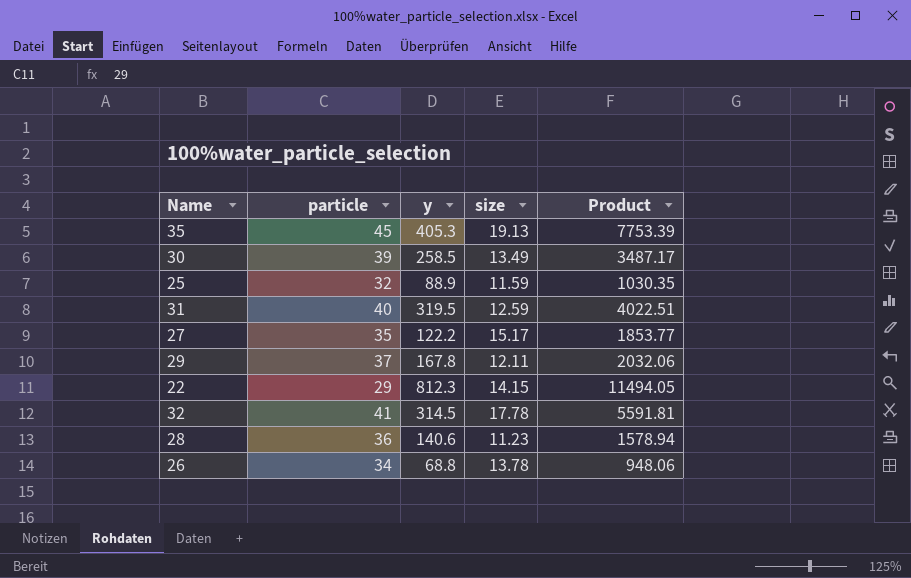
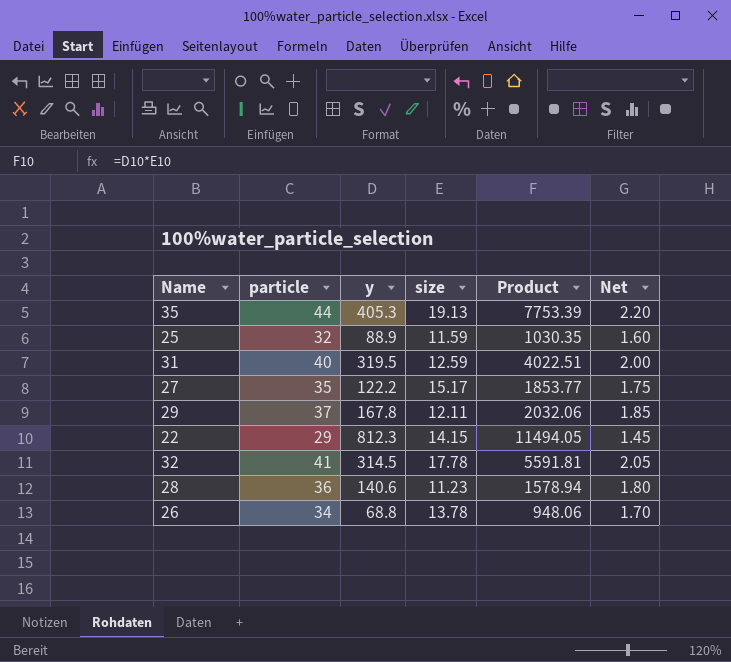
column Net | formula: none -> [particle] * 0.05
row 30: 39 | 258.5 | 13.49 | 3487.17 -> none
35 | particle: 45 -> 44

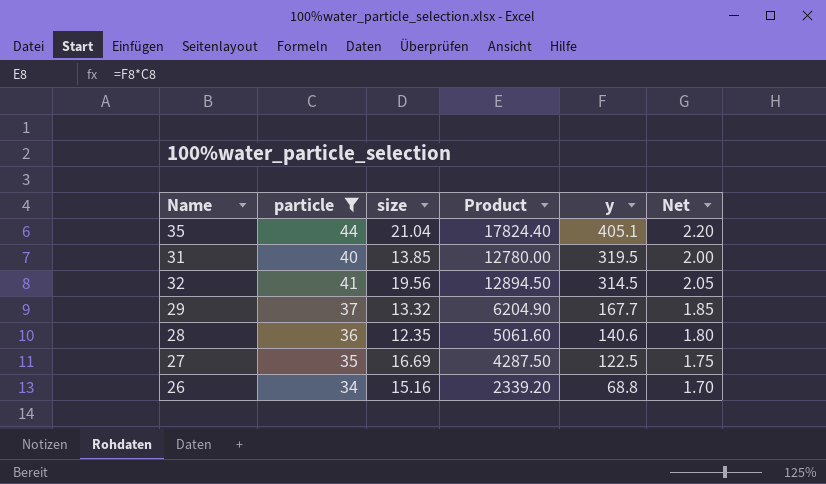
filter: none -> particle >= 34
row order: none -> y descending
column Product | formula: [y] * [size] -> [particle] * [y]
column y | position: 3 -> 5
35 | size: 19.13 -> 21.04
35 | y: 405.3 -> 405.1
31 | size: 12.59 -> 13.85
32 | size: 17.78 -> 19.56
29 | size: 12.11 -> 13.32
29 | y: 167.8 -> 167.7
28 | size: 11.23 -> 12.35
27 | size: 15.17 -> 16.69
27 | y: 122.2 -> 122.5
26 | size: 13.78 -> 15.16

